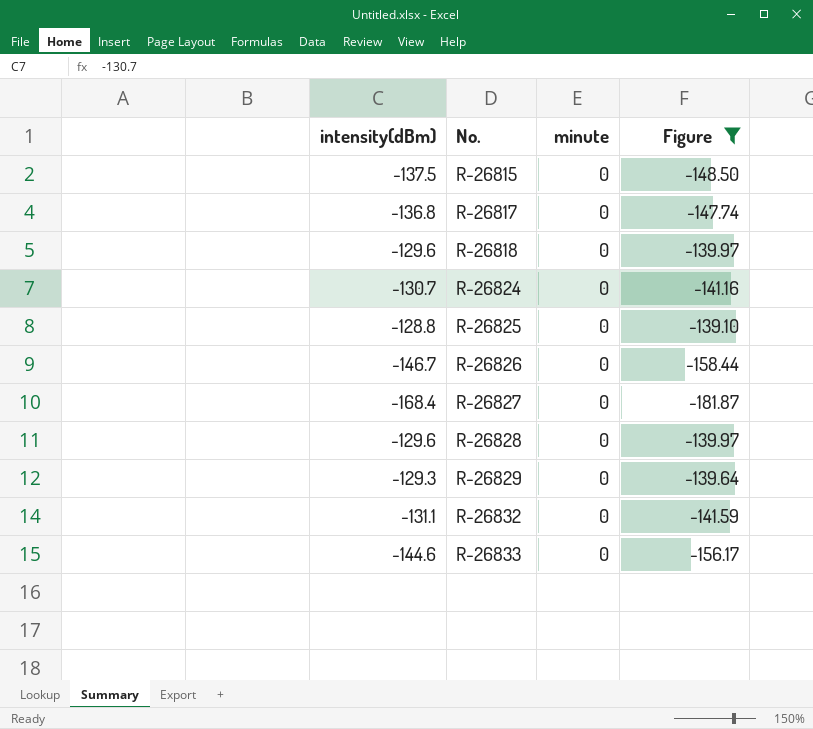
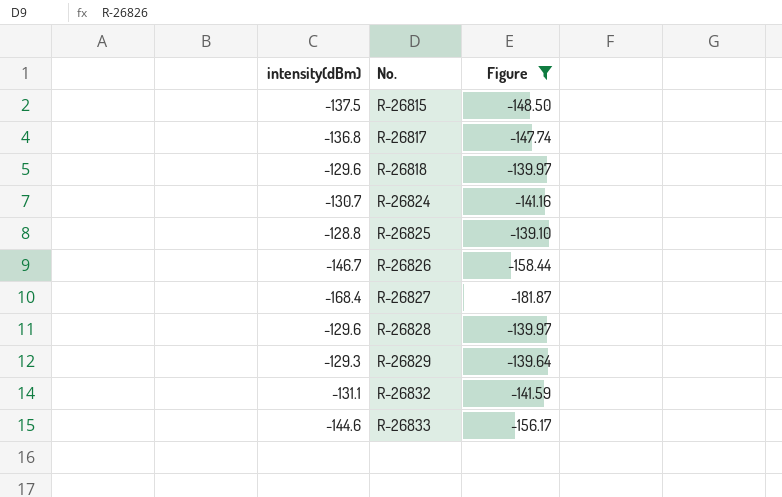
column minute | position: 3 -> none

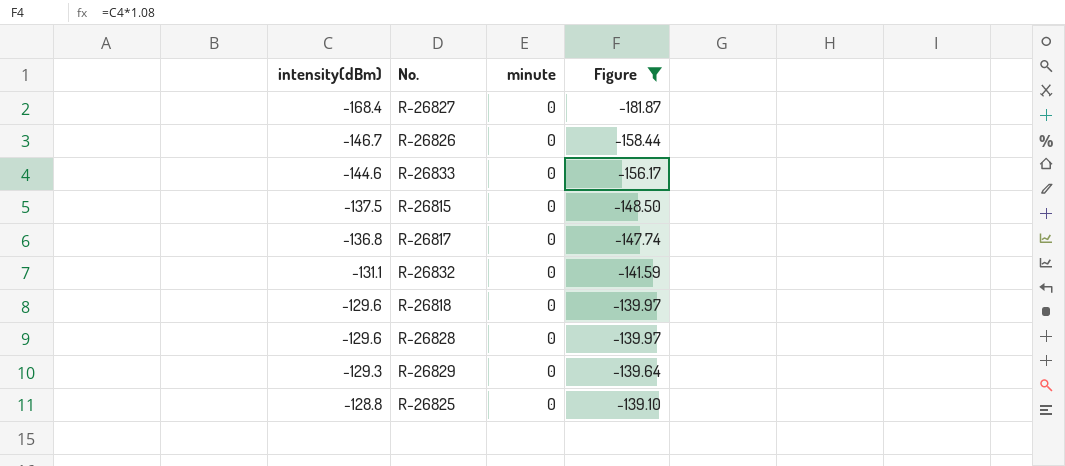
row order: No. ascending -> intensity(dBm) ascending
column minute | position: none -> 3
row R-26824: -130.7 | -141.16 -> none

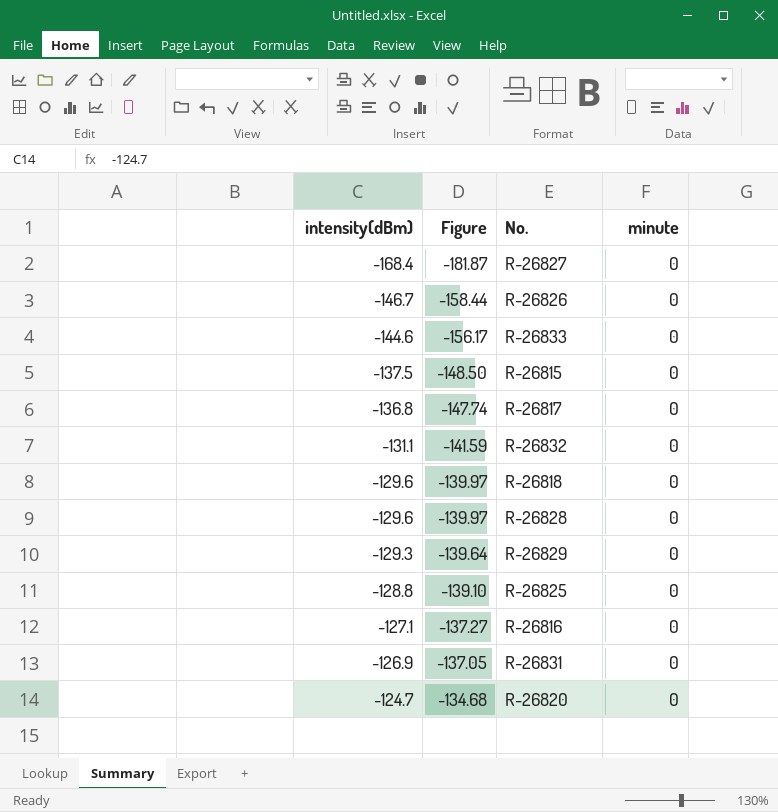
filter: Figure <= -139.10 -> none
column Figure | position: 4 -> 2

